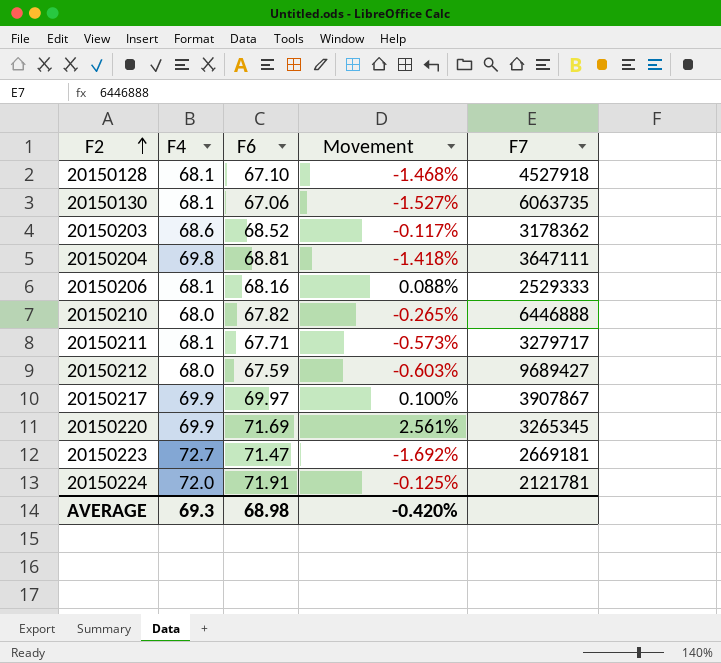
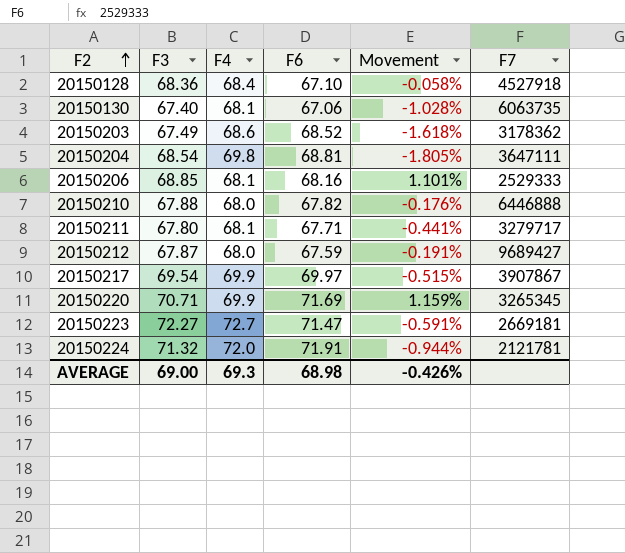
column F3 | position: none -> 2
column Movement | formula: ([F6] - [F4]) / [F4] -> ([F3] - [F4]) / [F4]
20150128 | F4: 68.1 -> 68.4
AVERAGE | Movement: -0.420% -> -0.426%

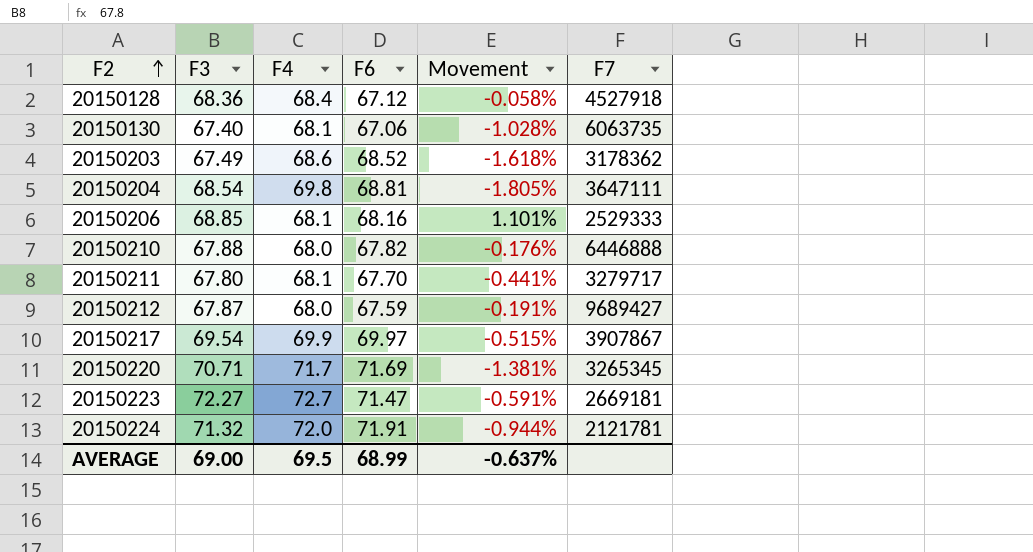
20150128 | F6: 67.10 -> 67.12
20150211 | F6: 67.71 -> 67.70
20150220 | F4: 69.9 -> 71.7
20150220 | Movement: 1.159% -> -1.381%
AVERAGE | F4: 69.3 -> 69.5
AVERAGE | F6: 68.98 -> 68.99
AVERAGE | Movement: -0.426% -> -0.637%

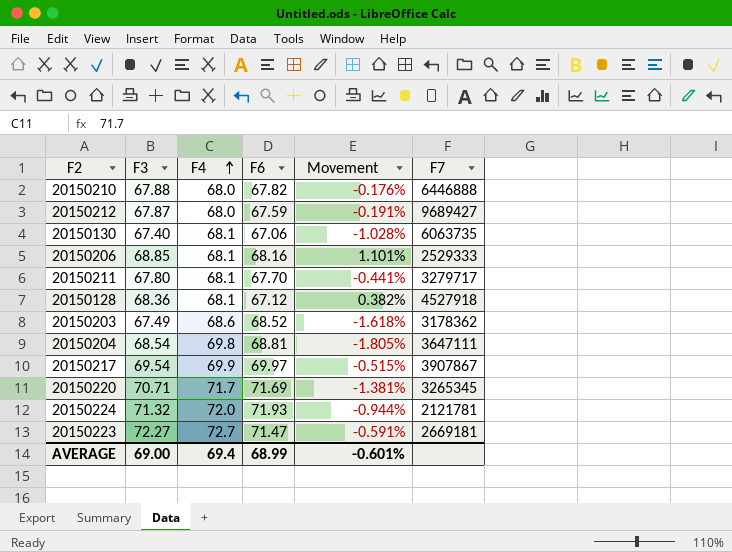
row order: F2 ascending -> F4 ascending
20150128 | F4: 68.4 -> 68.1
20150128 | Movement: -0.058% -> 0.382%
20150224 | F6: 71.91 -> 71.93
AVERAGE | F4: 69.5 -> 69.4
AVERAGE | Movement: -0.637% -> -0.601%

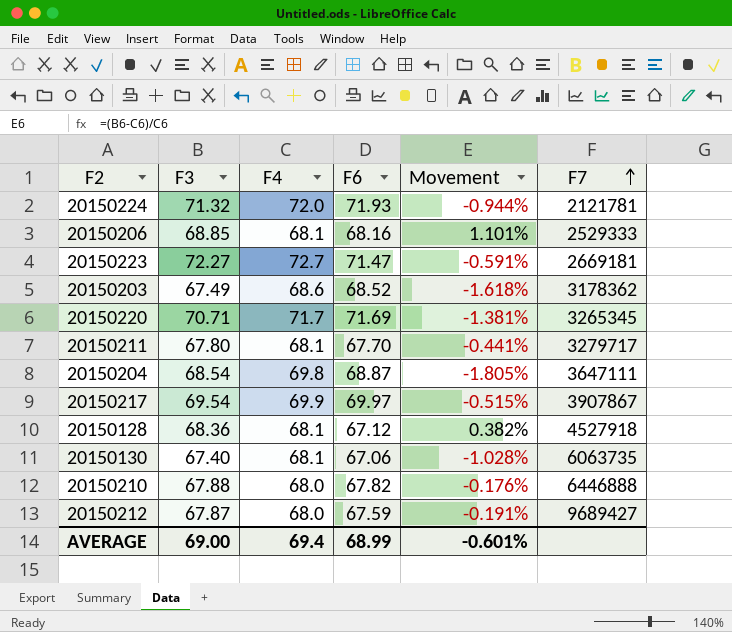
row order: F4 ascending -> F7 ascending
20150204 | F6: 68.81 -> 68.87

